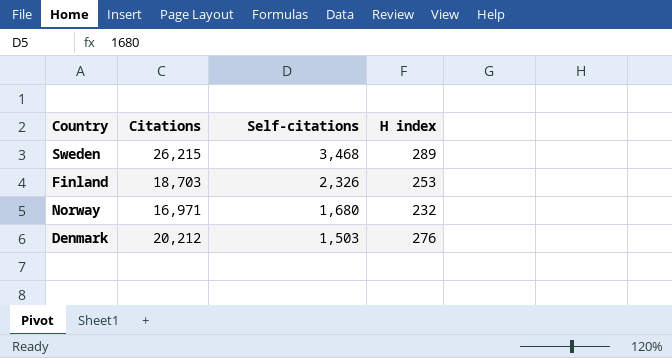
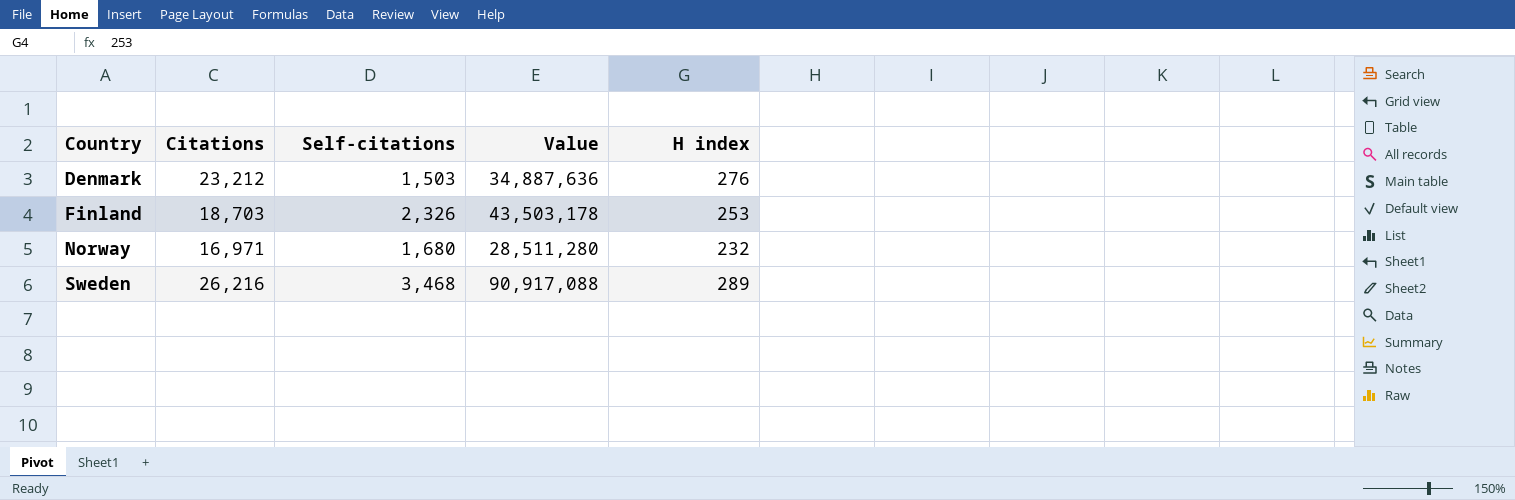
row order: Self-citations descending -> Country ascending
column Value | formula: none -> [Citations] * [Self-citations]
Denmark | Citations: 20,212 -> 23,212
Sweden | Citations: 26,215 -> 26,216

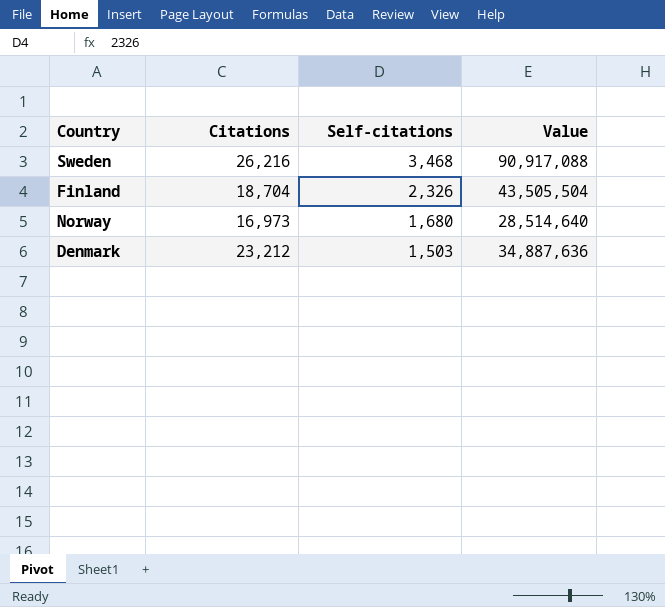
row order: Country ascending -> Self-citations descending
column H index | position: 5 -> none
Finland | Citations: 18,703 -> 18,704
Finland | Value: 43,503,178 -> 43,505,504
Norway | Citations: 16,971 -> 16,973
Norway | Value: 28,511,280 -> 28,514,640

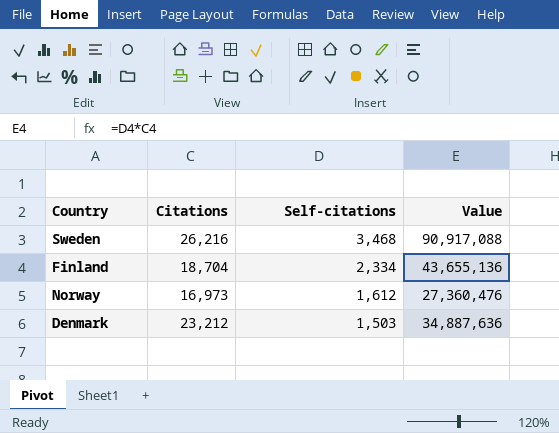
Finland | Self-citations: 2,326 -> 2,334
Finland | Value: 43,505,504 -> 43,655,136
Norway | Self-citations: 1,680 -> 1,612
Norway | Value: 28,514,640 -> 27,360,476

